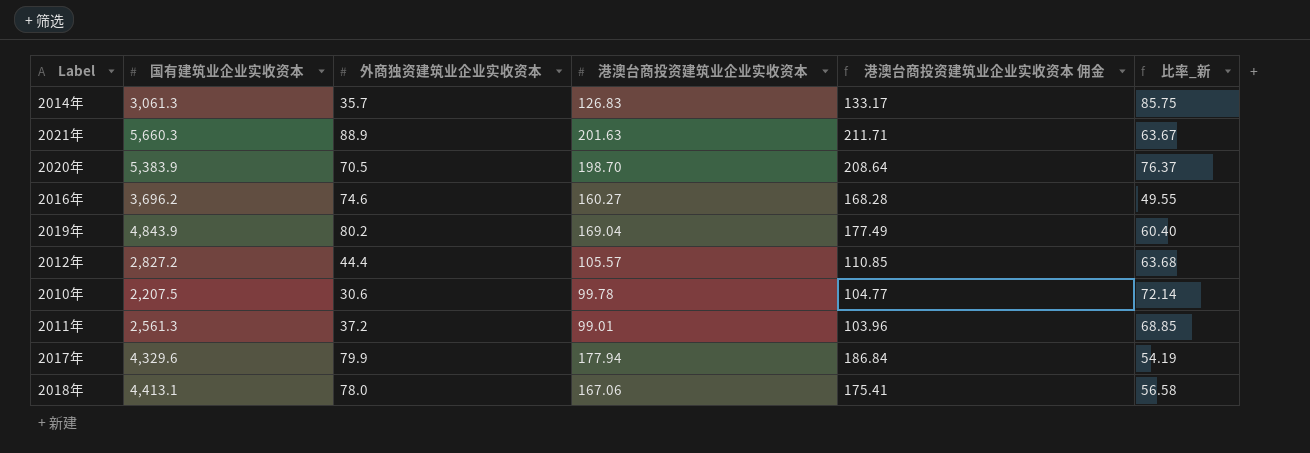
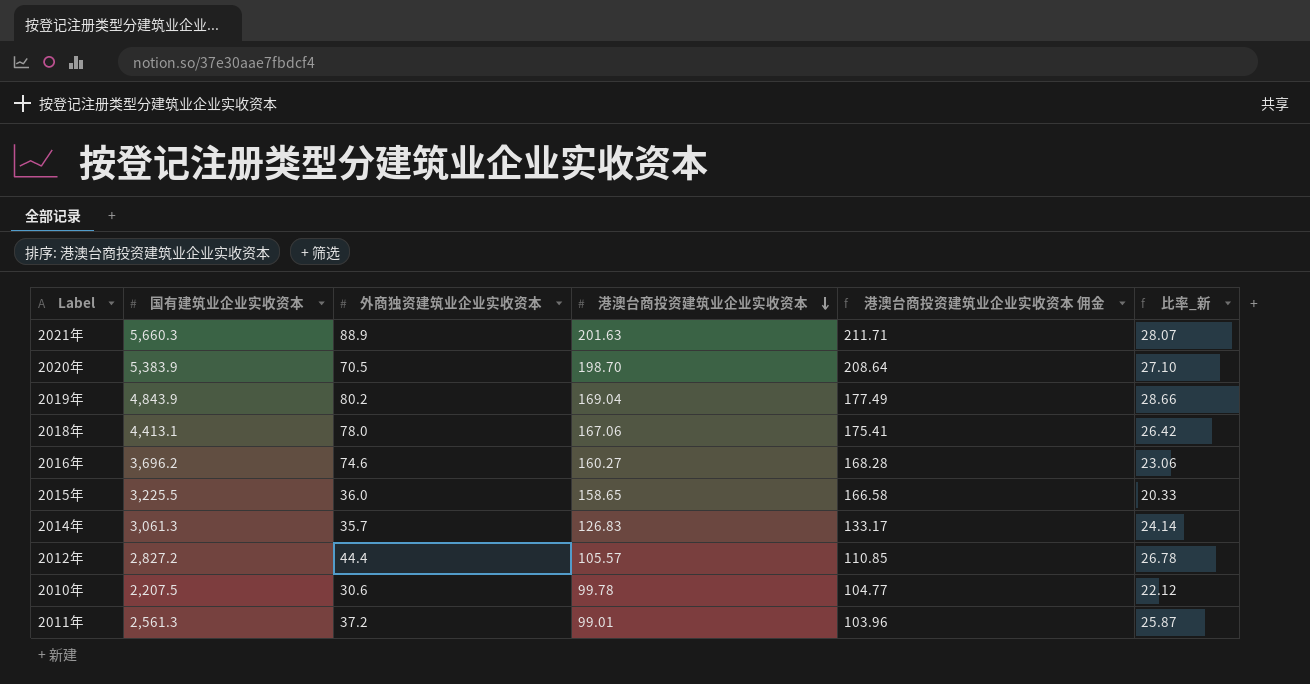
row order: none -> 港澳台商投资建筑业企业实收资本 descending
column 比率_新 | formula: [国有建筑业企业实收资本] / [外商独资建筑业企业实收资本] -> [国有建筑业企业实收资本] / [港澳台商投资建筑业企业实收资本]
row 2017年: 4,329.6 | 79.9 | 177.94 | 186.84 | 54.19 -> none
row 2015年: none -> 3,225.5 | 36.0 | 158.65 | 166.58 | 20.33

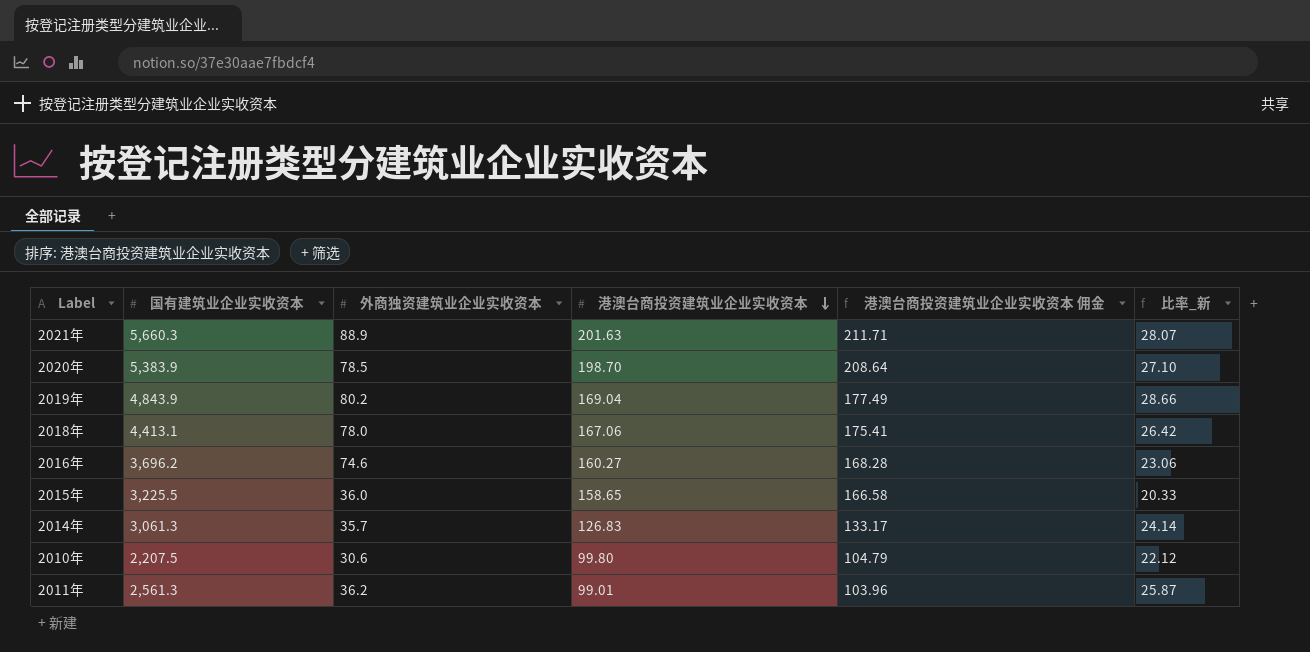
row 2012年: 2,827.2 | 44.4 | 105.57 | 110.85 | 26.78 -> none
2020年 | 外商独资建筑业企业实收资本: 70.5 -> 78.5
2010年 | 港澳台商投资建筑业企业实收资本: 99.78 -> 99.80
2010年 | 港澳台商投资建筑业企业实收资本 佣金: 104.77 -> 104.79
2011年 | 外商独资建筑业企业实收资本: 37.2 -> 36.2

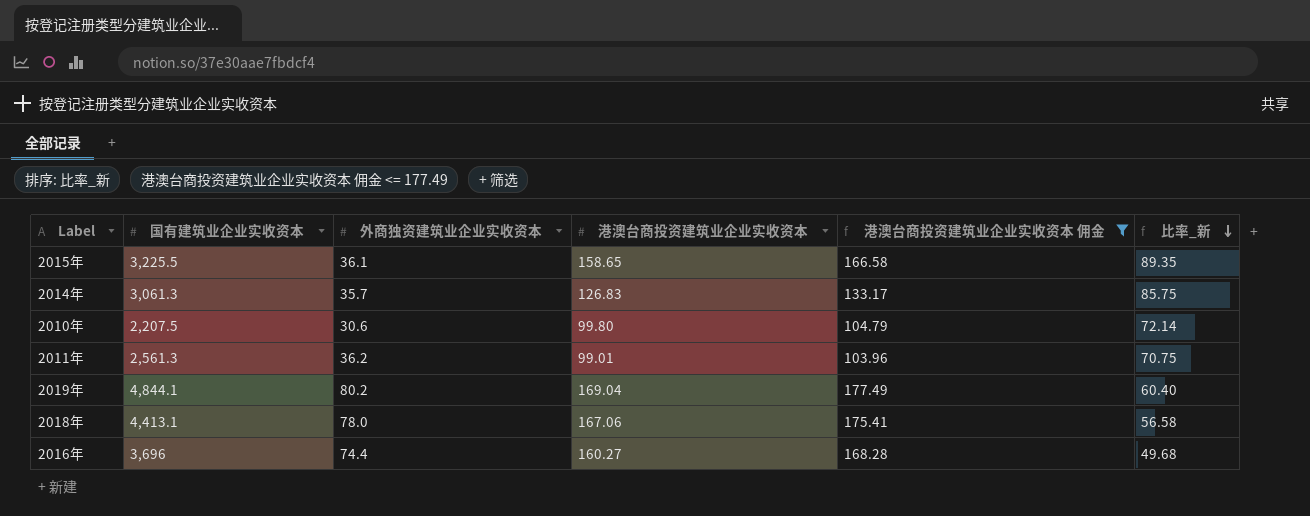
filter: none -> 港澳台商投资建筑业企业实收资本 佣金 <= 177.49
row order: 港澳台商投资建筑业企业实收资本 descending -> 比率_新 descending
column 比率_新 | formula: [国有建筑业企业实收资本] / [港澳台商投资建筑业企业实收资本] -> [国有建筑业企业实收资本] / [外商独资建筑业企业实收资本]
2015年 | 外商独资建筑业企业实收资本: 36.0 -> 36.1
2019年 | 国有建筑业企业实收资本: 4,843.9 -> 4,844.1
2016年 | 国有建筑业企业实收资本: 3,696.2 -> 3,696
2016年 | 外商独资建筑业企业实收资本: 74.6 -> 74.4

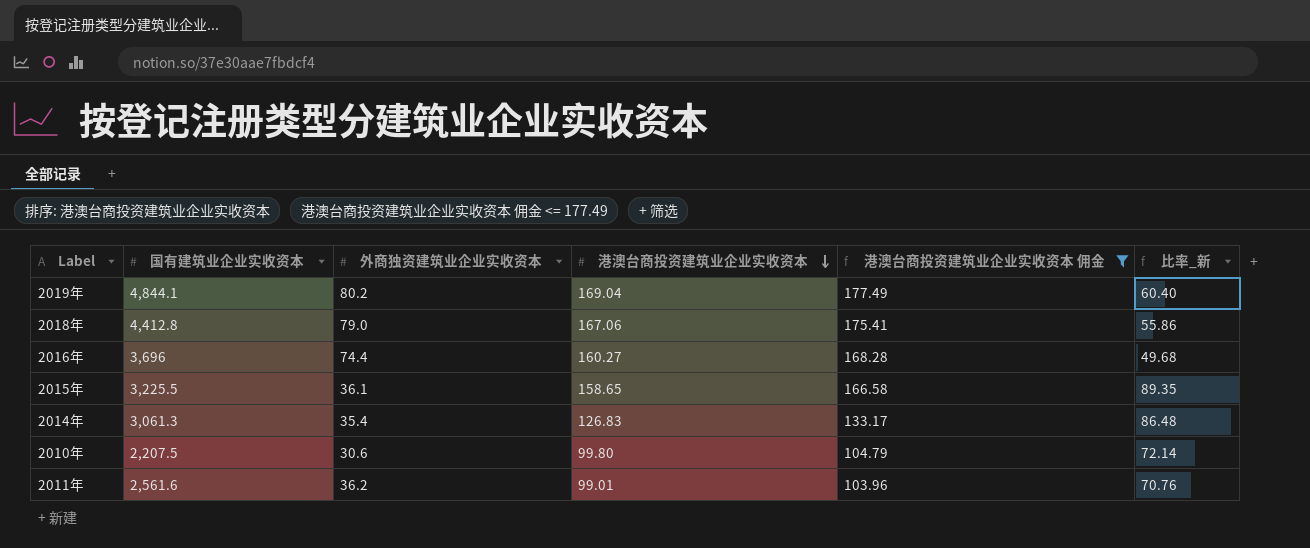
row order: 比率_新 descending -> 港澳台商投资建筑业企业实收资本 descending
2018年 | 国有建筑业企业实收资本: 4,413.1 -> 4,412.8
2018年 | 外商独资建筑业企业实收资本: 78.0 -> 79.0
2018年 | 比率_新: 56.58 -> 55.86
2014年 | 外商独资建筑业企业实收资本: 35.7 -> 35.4
2014年 | 比率_新: 85.75 -> 86.48
2011年 | 国有建筑业企业实收资本: 2,561.3 -> 2,561.6
2011年 | 比率_新: 70.75 -> 70.76

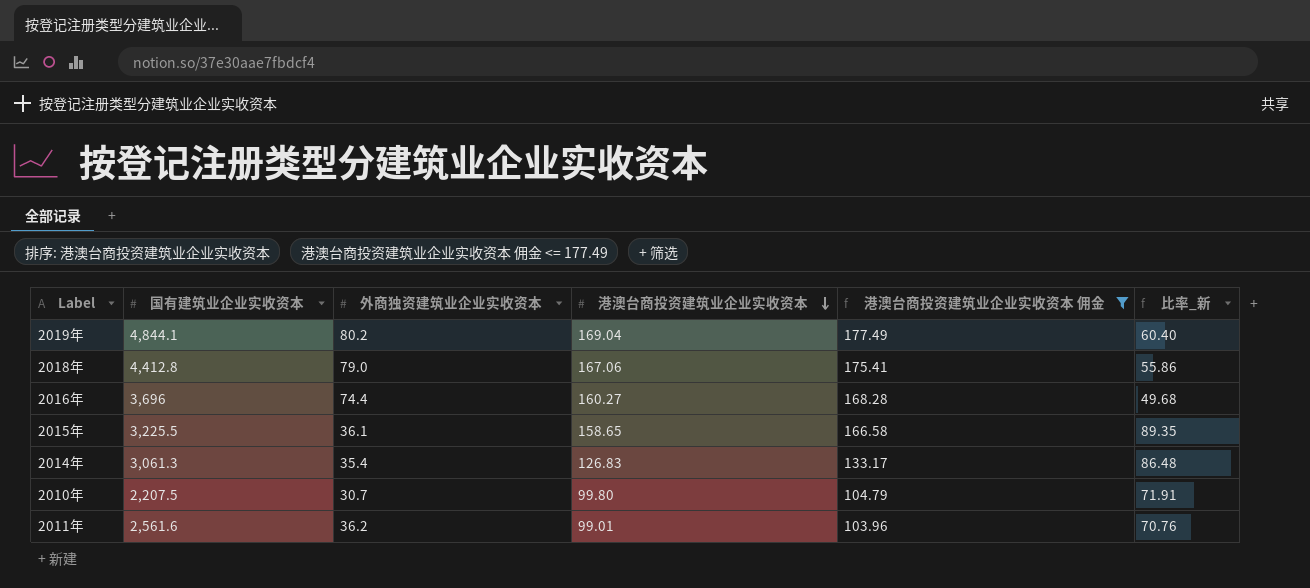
2010年 | 外商独资建筑业企业实收资本: 30.6 -> 30.7
2010年 | 比率_新: 72.14 -> 71.91

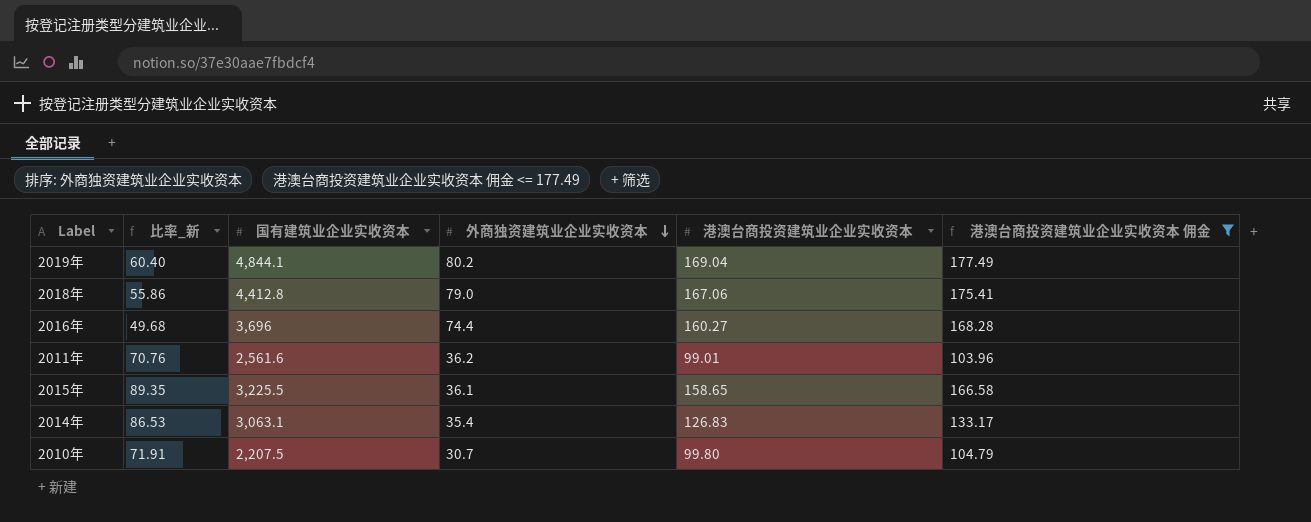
row order: 港澳台商投资建筑业企业实收资本 descending -> 外商独资建筑业企业实收资本 descending
column 比率_新 | position: 6 -> 2
2014年 | 比率_新: 86.48 -> 86.53
2014年 | 国有建筑业企业实收资本: 3,061.3 -> 3,063.1

